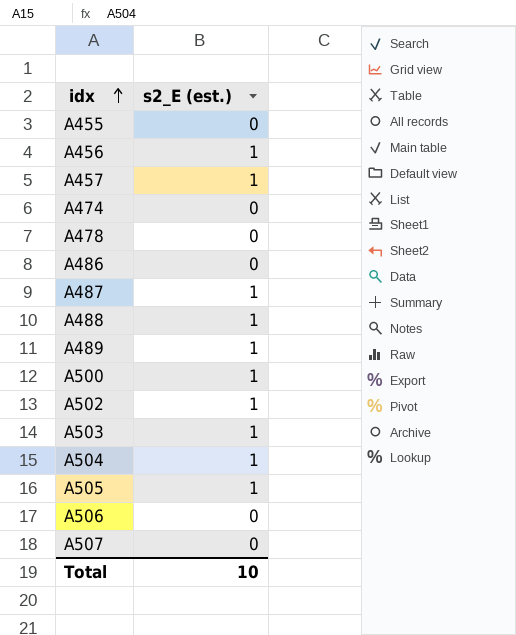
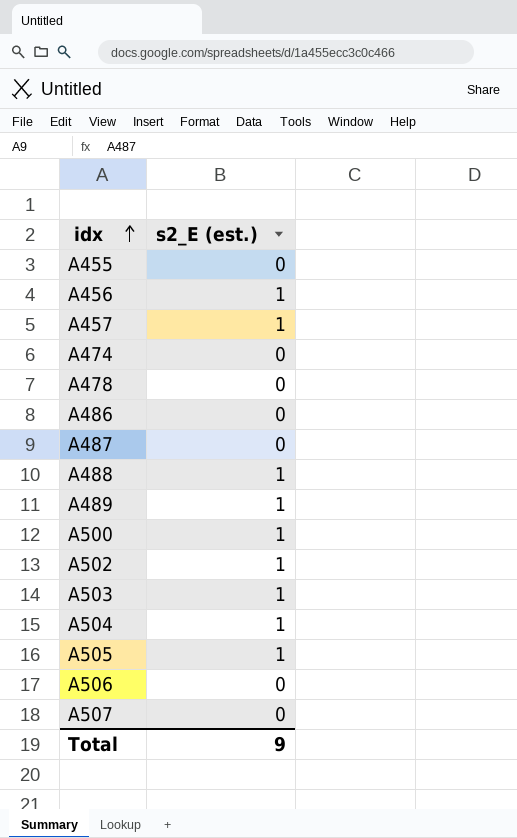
A487 | s2_E (est.): 1 -> 0
Total | s2_E (est.): 10 -> 9

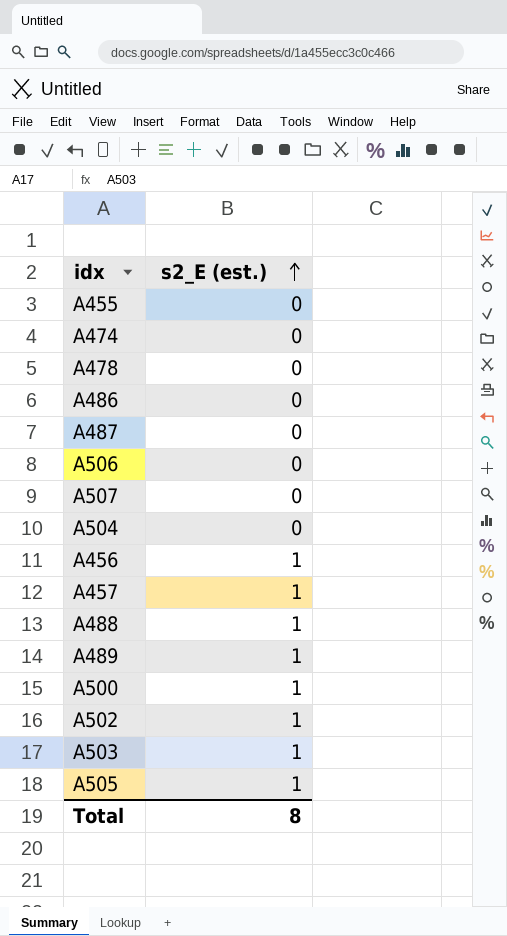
row order: idx ascending -> s2_E (est.) ascending
A504 | s2_E (est.): 1 -> 0
Total | s2_E (est.): 9 -> 8

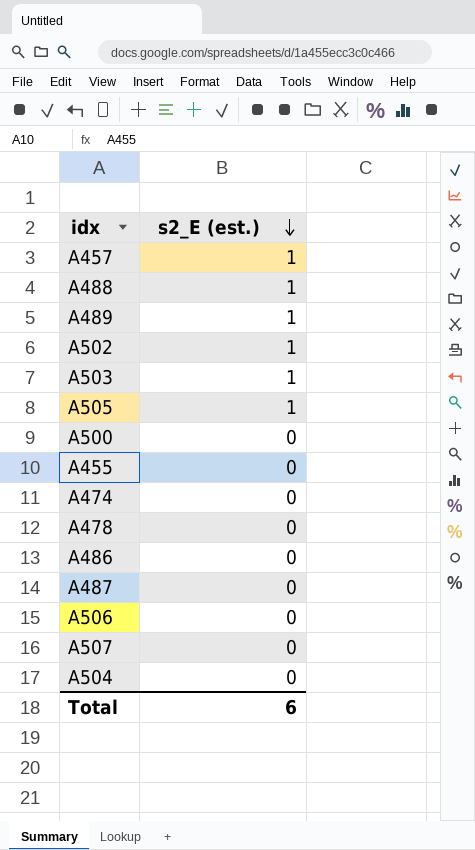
row order: s2_E (est.) ascending -> s2_E (est.) descending
row A456: 1 -> none
A500 | s2_E (est.): 1 -> 0
Total | s2_E (est.): 8 -> 6

